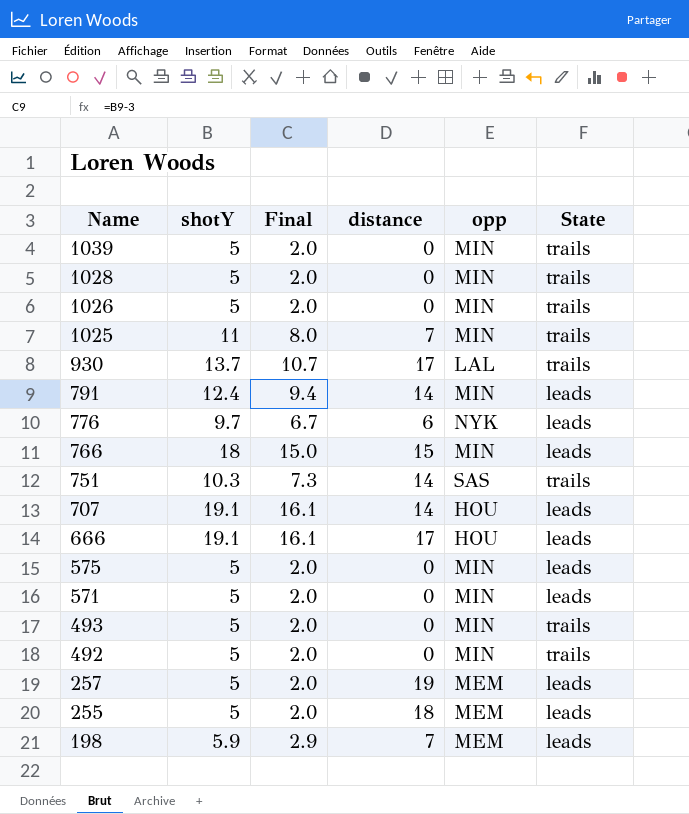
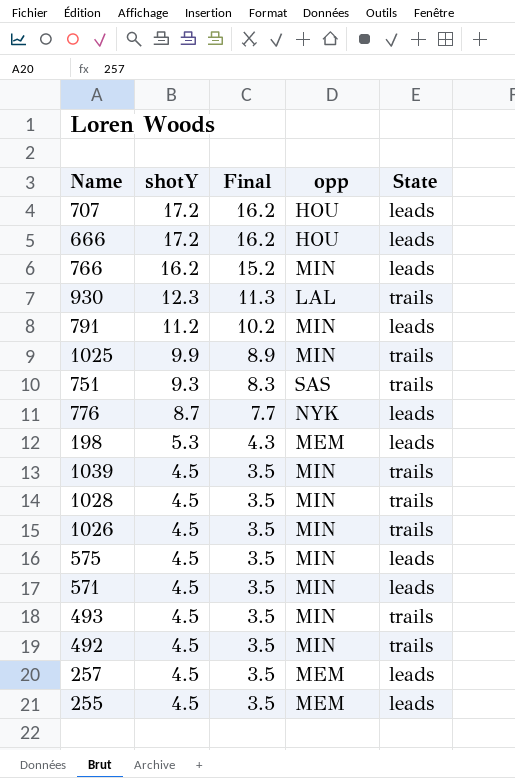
row order: Name descending -> shotY descending
column distance | position: 4 -> none
column Final | formula: [shotY] - 3 -> [shotY] - 1
707 | shotY: 19.1 -> 17.2
666 | shotY: 19.1 -> 17.2
766 | shotY: 18 -> 16.2
930 | shotY: 13.7 -> 12.3
791 | shotY: 12.4 -> 11.2
1025 | shotY: 11 -> 9.9
751 | shotY: 10.3 -> 9.3
776 | shotY: 9.7 -> 8.7
198 | shotY: 5.9 -> 5.3
1039 | shotY: 5 -> 4.5
1028 | shotY: 5 -> 4.5
1026 | shotY: 5 -> 4.5
575 | shotY: 5 -> 4.5
571 | shotY: 5 -> 4.5
493 | shotY: 5 -> 4.5
492 | shotY: 5 -> 4.5
257 | shotY: 5 -> 4.5
255 | shotY: 5 -> 4.5

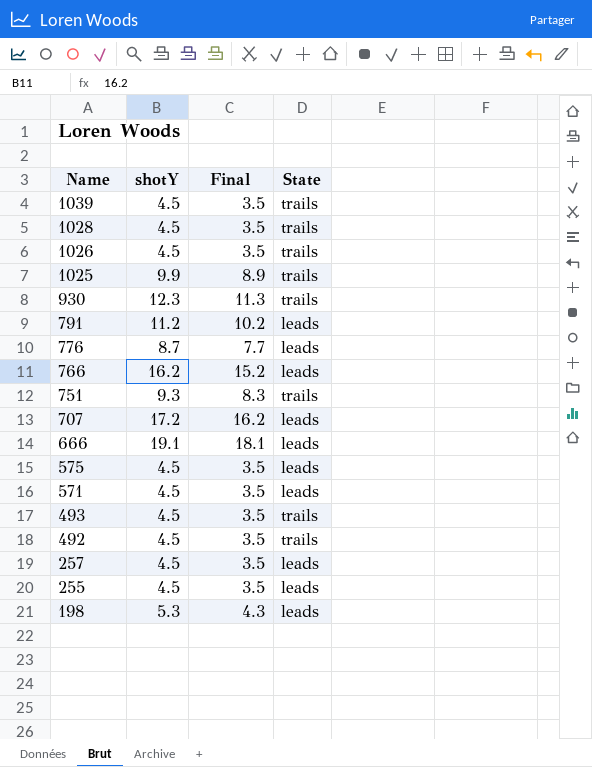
row order: shotY descending -> Name descending
column opp | position: 4 -> none
666 | shotY: 17.2 -> 19.1
666 | Final: 16.2 -> 18.1

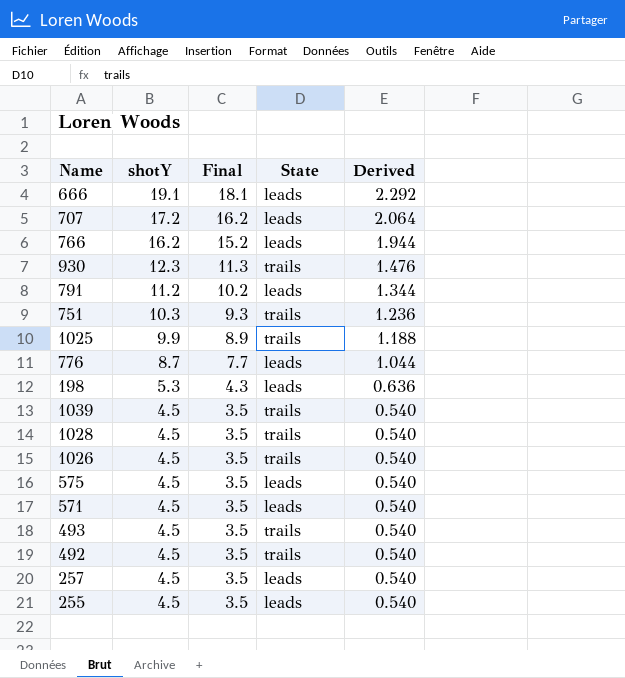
row order: Name descending -> shotY descending
column Derived | formula: none -> [shotY] * 0.12
751 | shotY: 9.3 -> 10.3
751 | Final: 8.3 -> 9.3

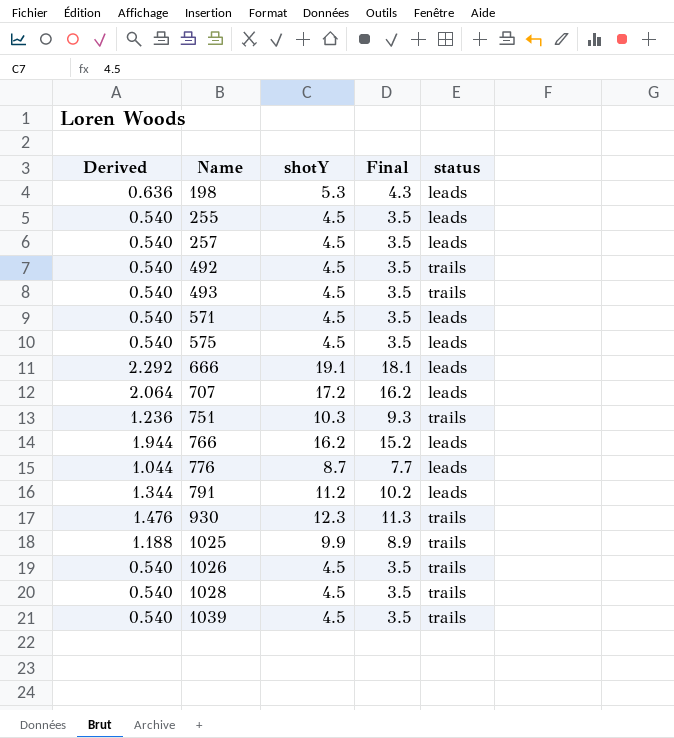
row order: shotY descending -> Name ascending
column Derived | position: 5 -> 1
column name: State -> status

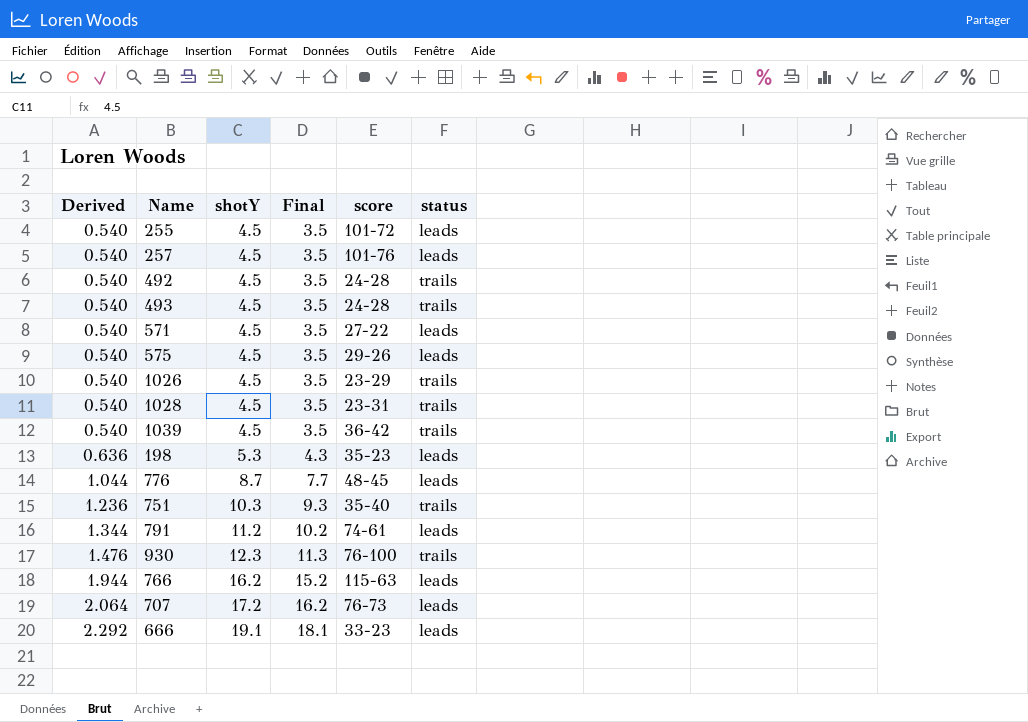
row order: Name ascending -> Derived ascending
column score | position: none -> 5
row 1025: 1.188 | 9.9 | 8.9 | trails -> none

